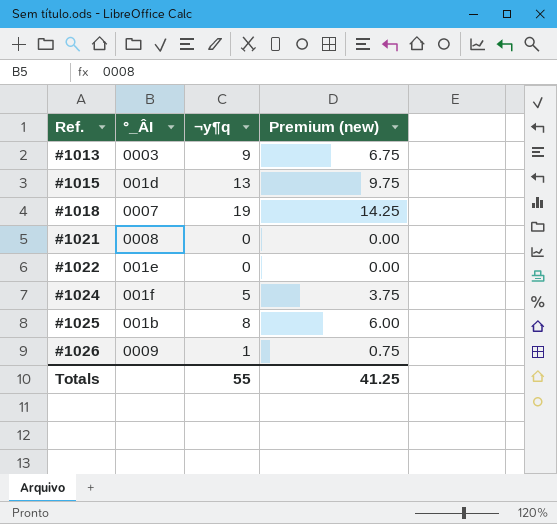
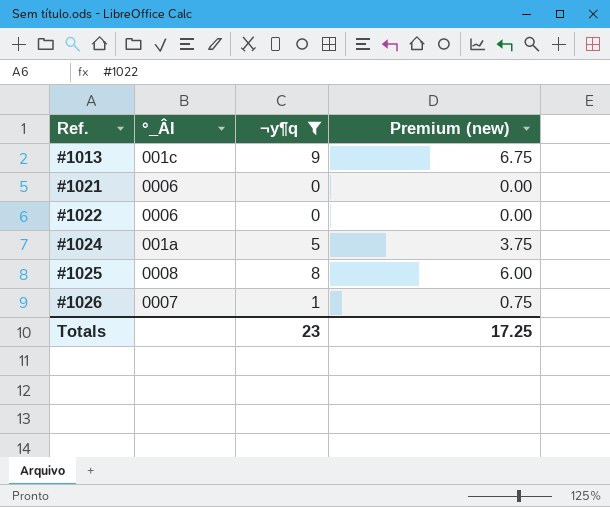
filter: none -> ¬y¶q <= 9
#1013 | °_ÂI: 0003 -> 001c
#1021 | °_ÂI: 0008 -> 0006
#1022 | °_ÂI: 001e -> 0006
#1024 | °_ÂI: 001f -> 001a
#1025 | °_ÂI: 001b -> 0008
#1026 | °_ÂI: 0009 -> 0007
Totals | ¬y¶q: 55 -> 23
Totals | Premium (new): 41.25 -> 17.25

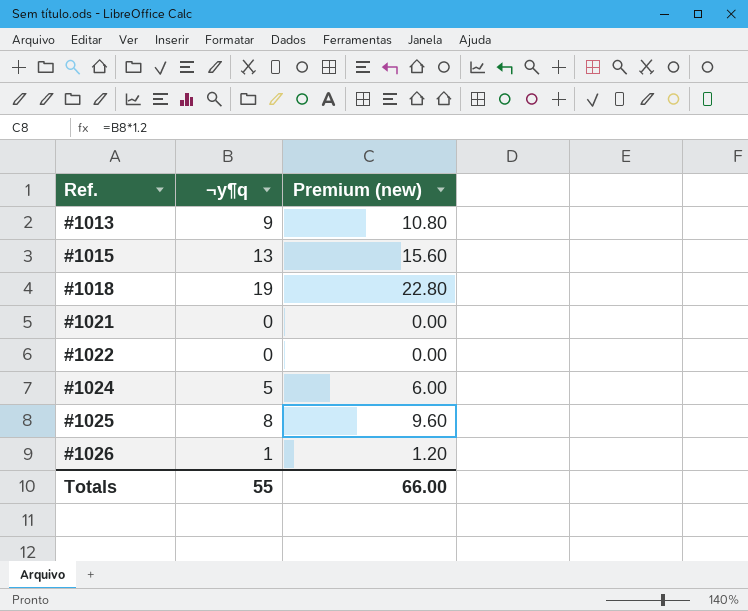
filter: ¬y¶q <= 9 -> none
column °_ÂI | position: 2 -> none
column Premium (new) | formula: [¬y¶q] * 0.75 -> [¬y¶q] * 1.2
Totals | ¬y¶q: 23 -> 55
Totals | Premium (new): 17.25 -> 66.00

